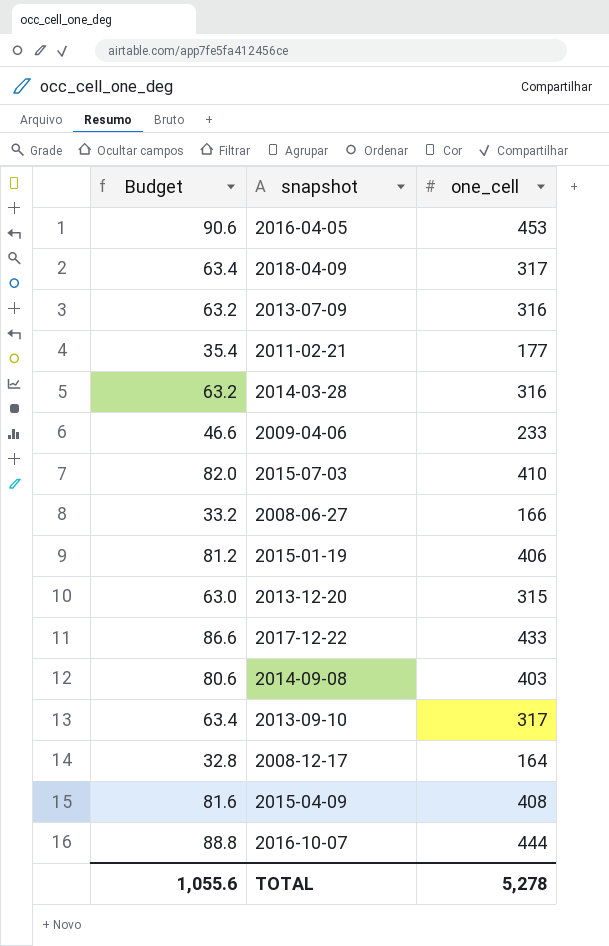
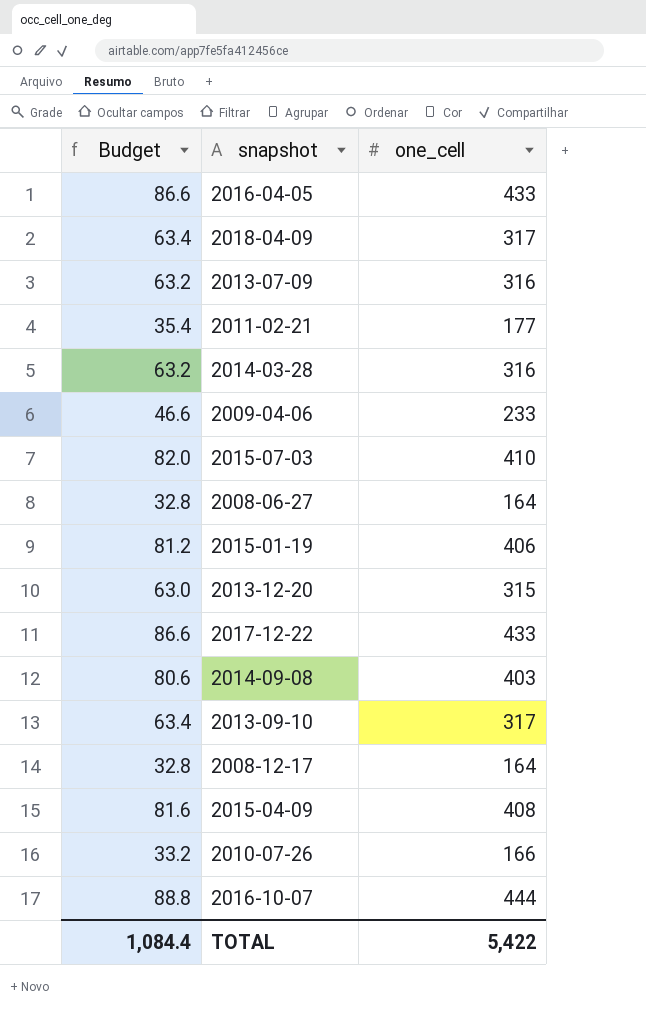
2016-04-05 | Budget: 90.6 -> 86.6
2016-04-05 | one_cell: 453 -> 433
2008-06-27 | Budget: 33.2 -> 32.8
2008-06-27 | one_cell: 166 -> 164
row 2010-07-26: none -> 33.2 | 166
TOTAL | Budget: 1,055.6 -> 1,084.4
TOTAL | one_cell: 5,278 -> 5,422

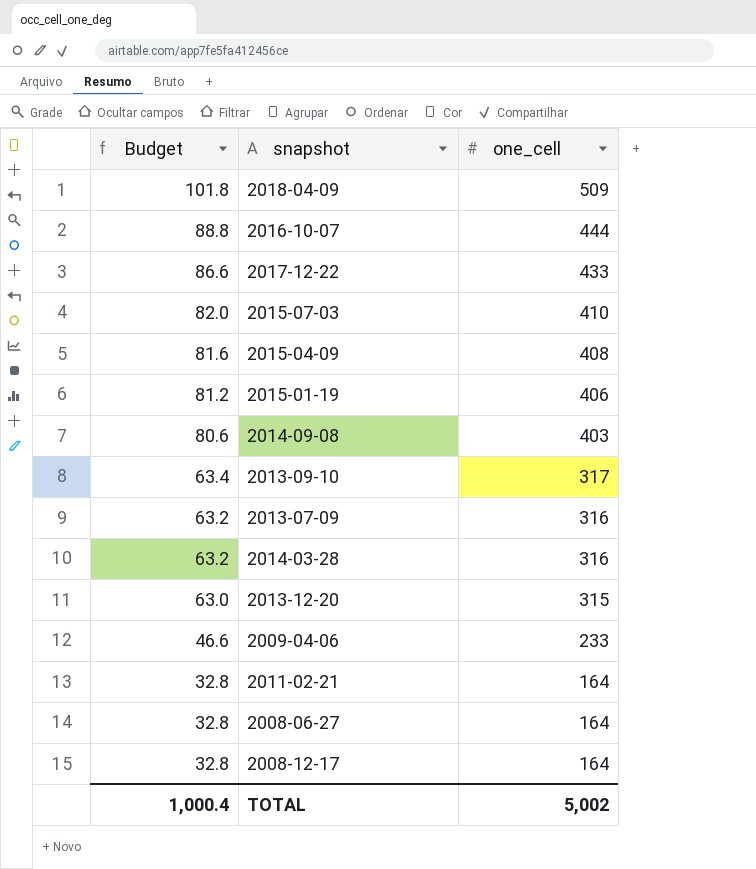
row order: none -> Budget descending
row 2016-04-05: 86.6 | 433 -> none
row 2010-07-26: 33.2 | 166 -> none
2018-04-09 | Budget: 63.4 -> 101.8
2018-04-09 | one_cell: 317 -> 509
2011-02-21 | Budget: 35.4 -> 32.8
2011-02-21 | one_cell: 177 -> 164
TOTAL | Budget: 1,084.4 -> 1,000.4
TOTAL | one_cell: 5,422 -> 5,002

